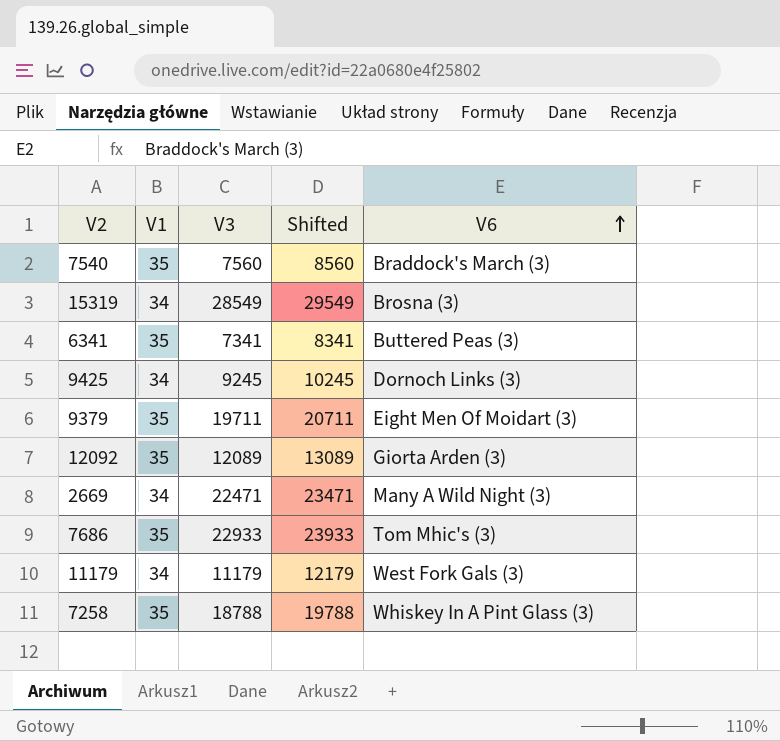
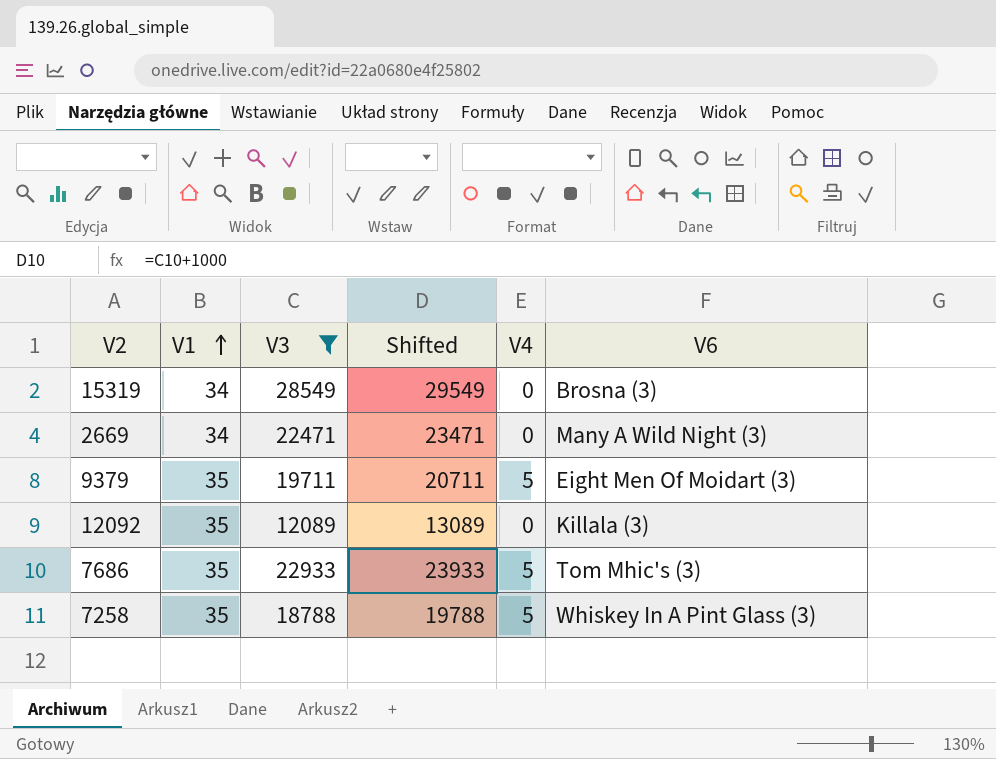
filter: none -> V3 >= 12089
row order: V6 ascending -> V1 ascending
column V4 | position: none -> 5
12092 | V6: Giorta Arden (3) -> Killala (3)

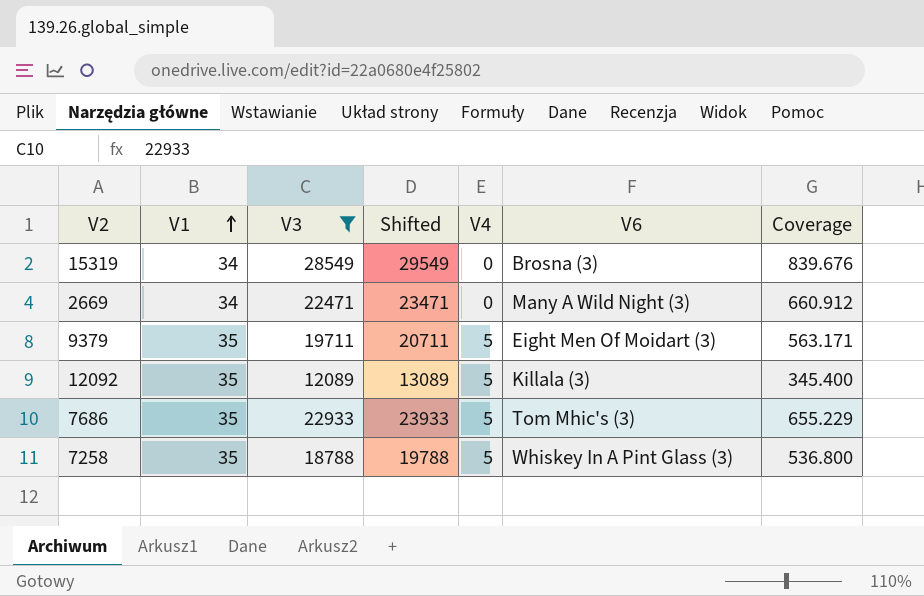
column Coverage | formula: none -> [V3] / [V1]
12092 | V4: 0 -> 5

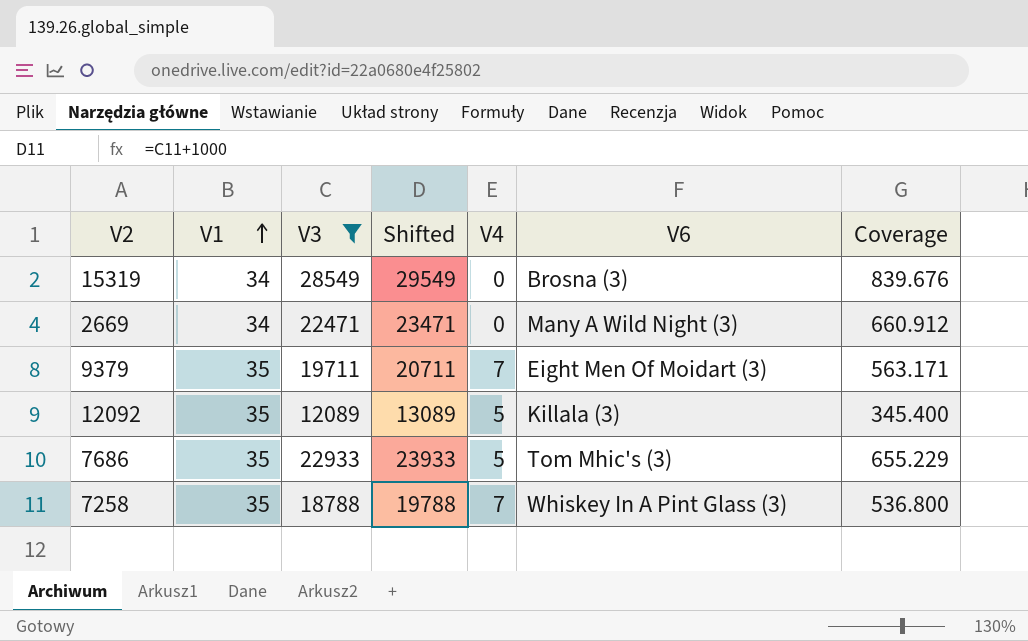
9379 | V4: 5 -> 7
7258 | V4: 5 -> 7

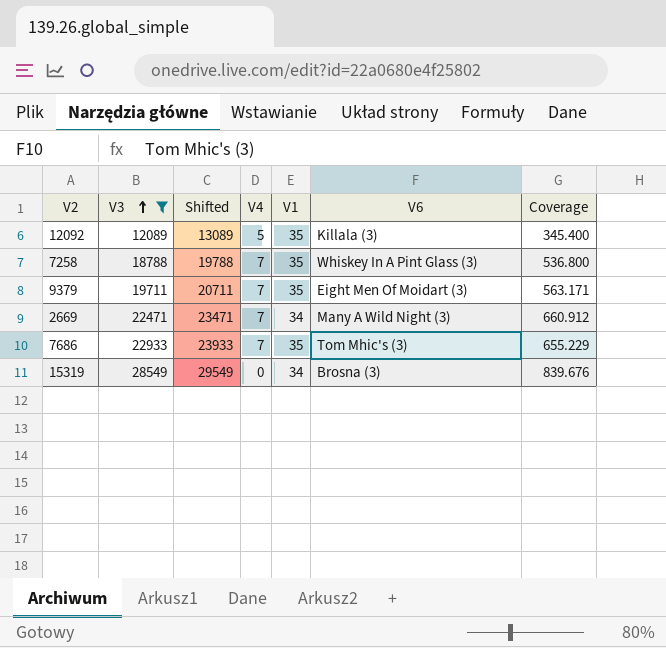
row order: V1 ascending -> V3 ascending
column V1 | position: 2 -> 5
2669 | V4: 0 -> 7
7686 | V4: 5 -> 7

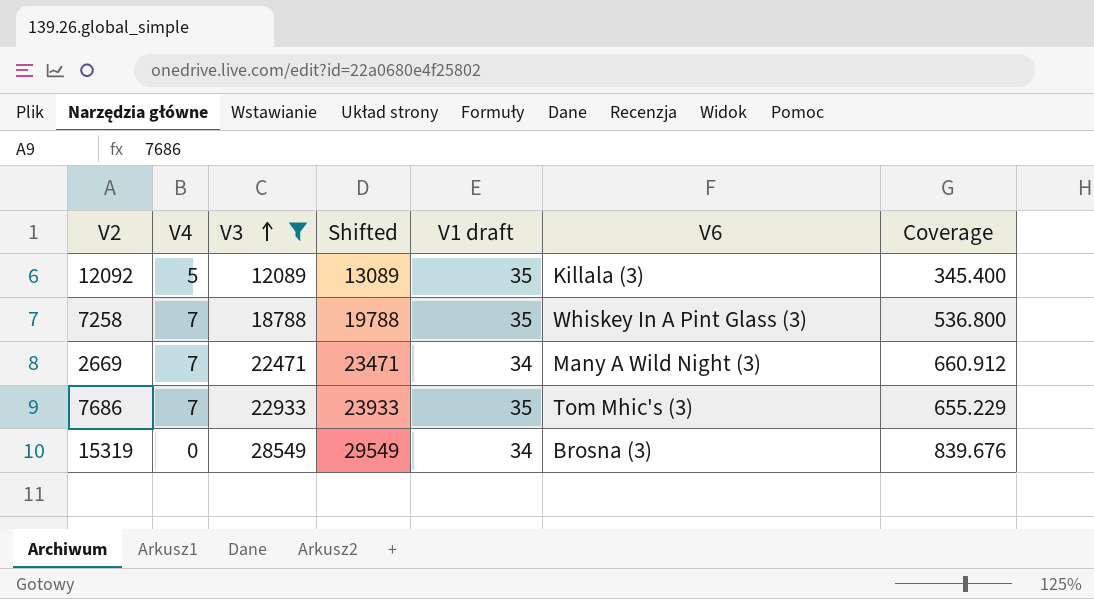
column V4 | position: 4 -> 2
column name: V1 -> V1 draft
row 9379: 19711 | 20711 | 7 | 35 | Eight Men Of Moidart (3) | 563.171 -> none

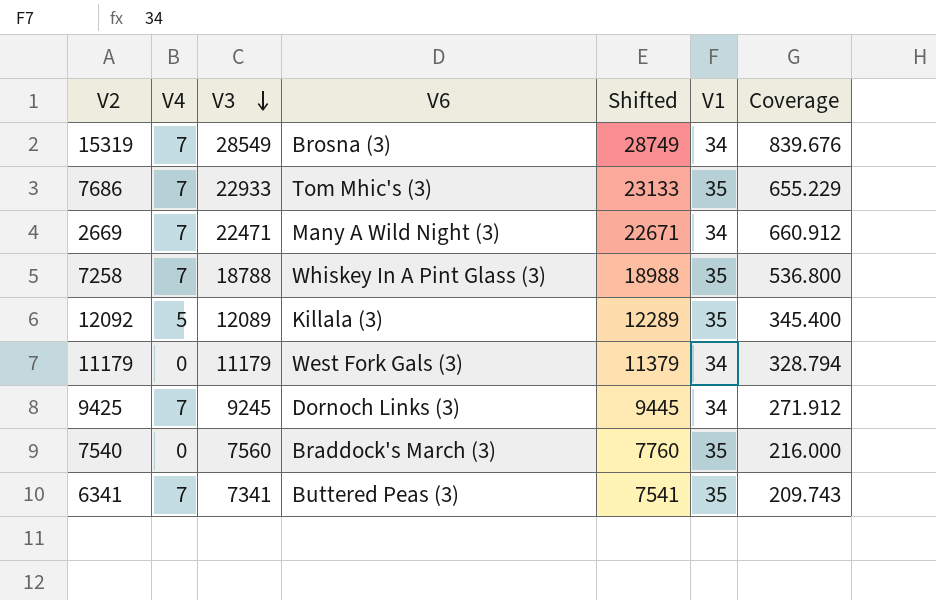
filter: V3 >= 12089 -> none
row order: V3 ascending -> V3 descending
column V6 | position: 6 -> 4
column Shifted | formula: [V3] + 1000 -> [V3] + 200
column name: V1 draft -> V1
15319 | V4: 0 -> 7

